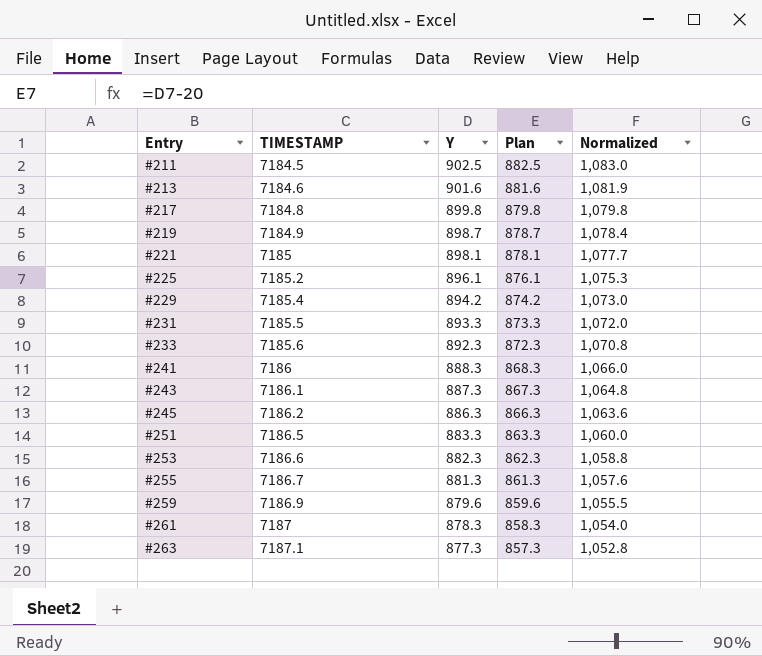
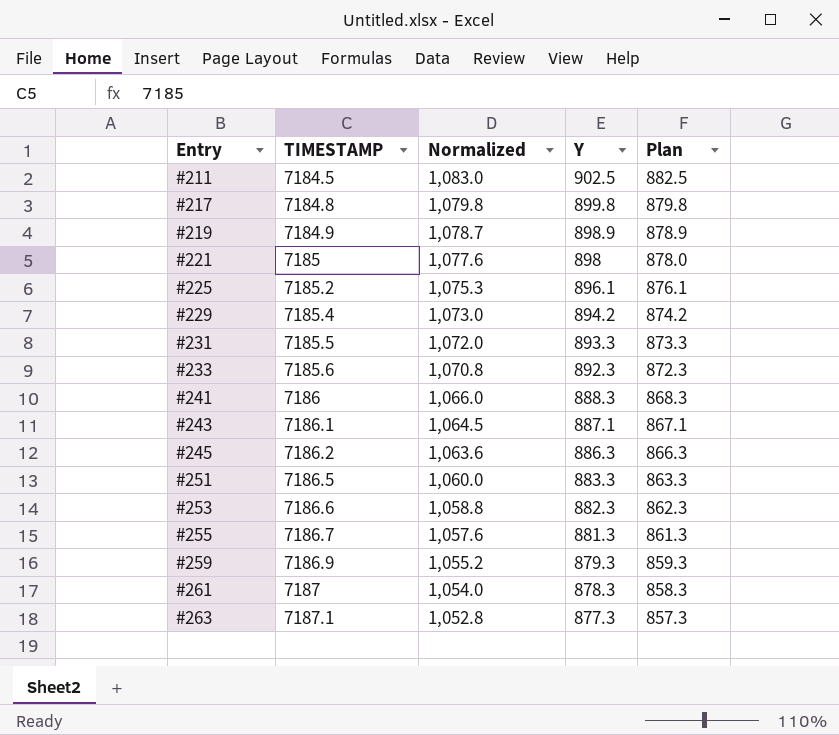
column Normalized | position: 5 -> 3
row #213: 7184.6 | 901.6 | 881.6 | 1,081.9 -> none
#219 | Normalized: 1,078.4 -> 1,078.7
#219 | Y: 898.7 -> 898.9
#219 | Plan: 878.7 -> 878.9
#221 | Normalized: 1,077.7 -> 1,077.6
#221 | Y: 898.1 -> 898
#221 | Plan: 878.1 -> 878.0
#243 | Normalized: 1,064.8 -> 1,064.5
#243 | Y: 887.3 -> 887.1
#243 | Plan: 867.3 -> 867.1
#259 | Normalized: 1,055.5 -> 1,055.2
#259 | Y: 879.6 -> 879.3
#259 | Plan: 859.6 -> 859.3

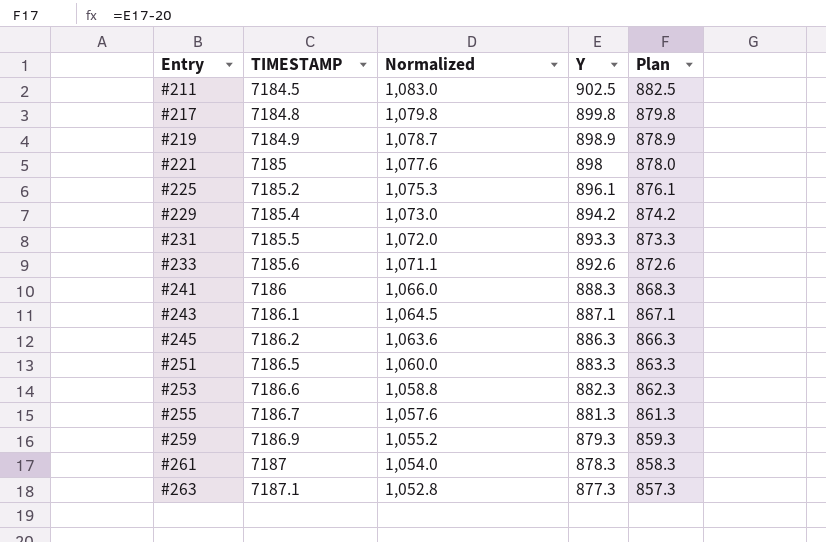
#233 | Normalized: 1,070.8 -> 1,071.1
#233 | Y: 892.3 -> 892.6
#233 | Plan: 872.3 -> 872.6

